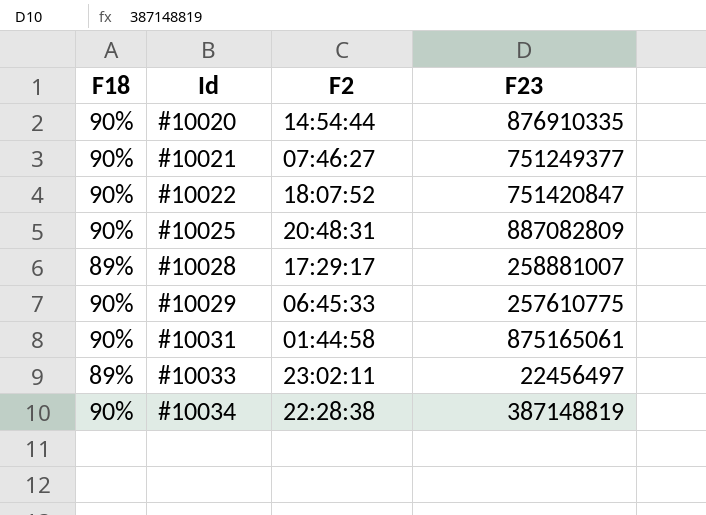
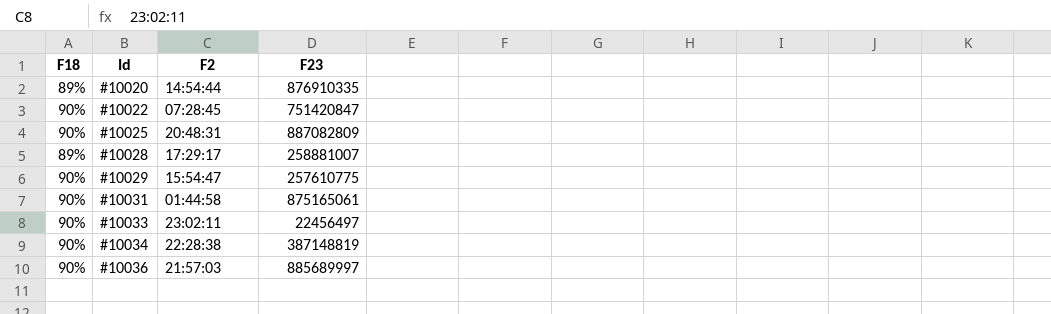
row #10021: 90% | 07:46:27 | 751249377 -> none
#10020 | F18: 90% -> 89%
#10022 | F2: 18:07:52 -> 07:28:45
#10029 | F2: 06:45:33 -> 15:54:47
#10033 | F18: 89% -> 90%
row #10036: none -> 90% | 21:57:03 | 885689997

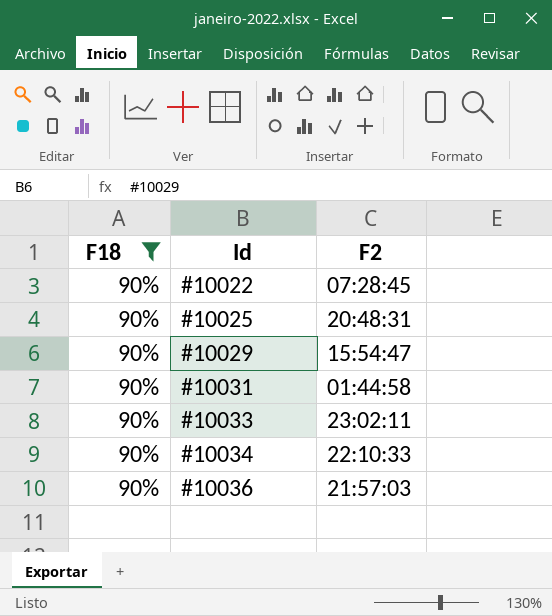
filter: none -> F18 = 90%
column F23 | position: 4 -> none
#10034 | F2: 22:28:38 -> 22:10:33

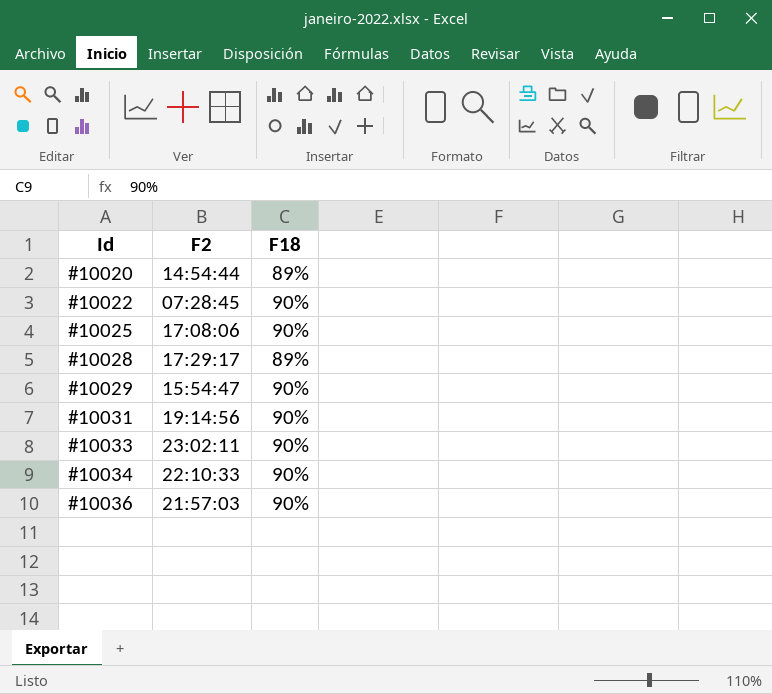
filter: F18 = 90% -> none
column F18 | position: 1 -> 3
#10025 | F2: 20:48:31 -> 17:08:06
#10031 | F2: 01:44:58 -> 19:14:56

